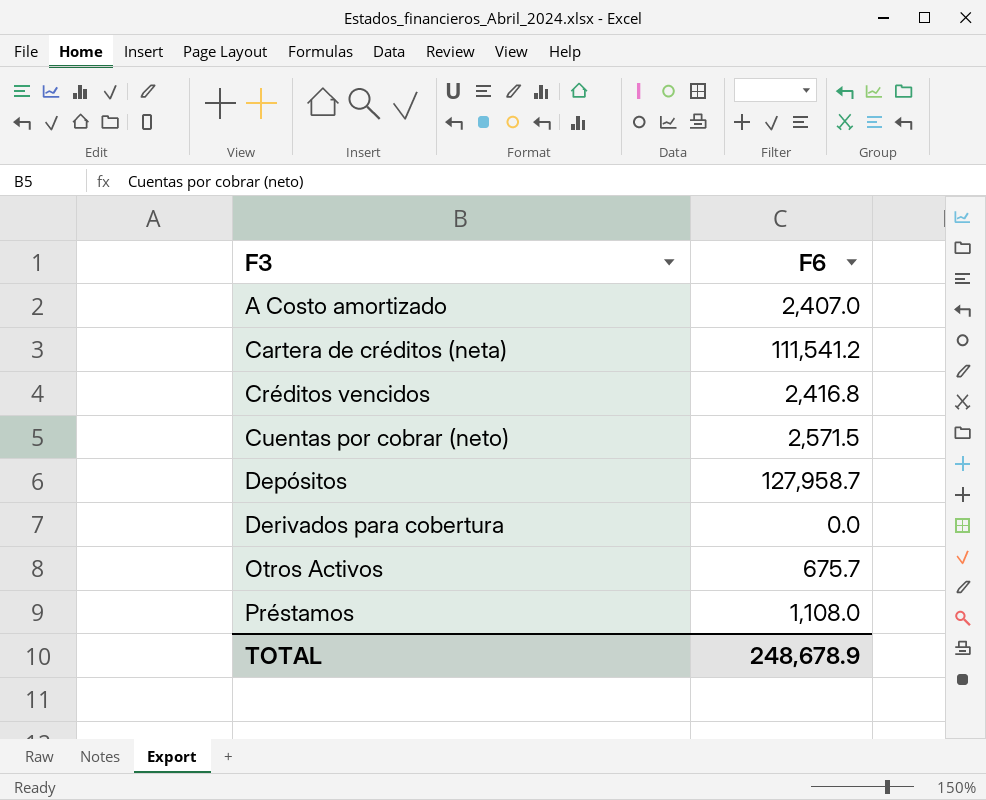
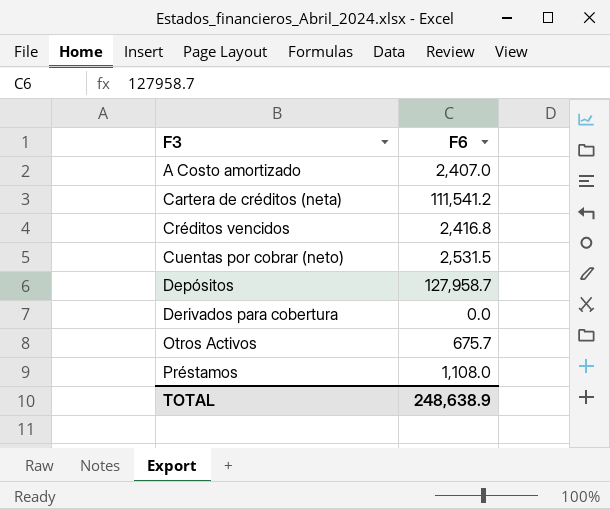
Cuentas por cobrar (neto) | F6: 2,571.5 -> 2,531.5
TOTAL | F6: 248,678.9 -> 248,638.9

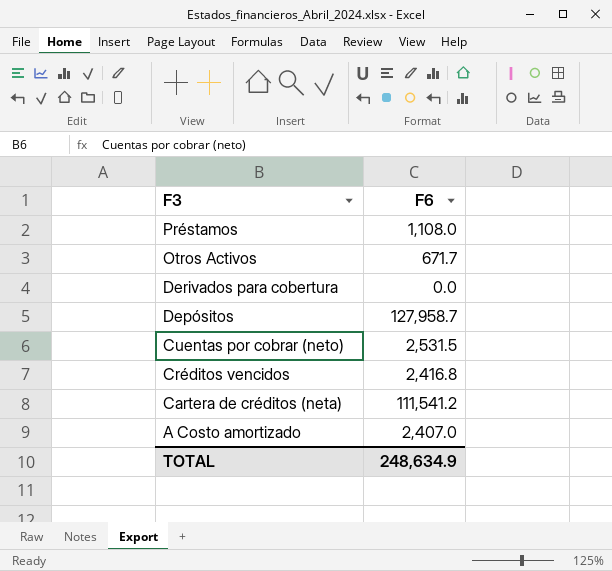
row order: F3 ascending -> F3 descending
Otros Activos | F6: 675.7 -> 671.7
TOTAL | F6: 248,638.9 -> 248,634.9

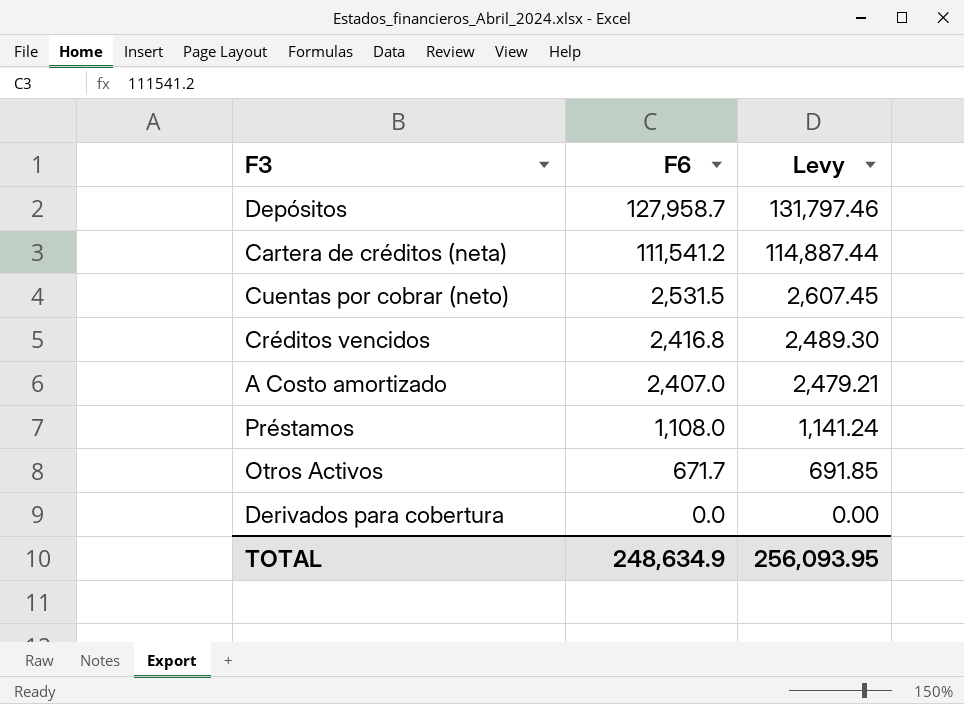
row order: F3 descending -> F6 descending
column Levy | formula: none -> [F6] * 1.03

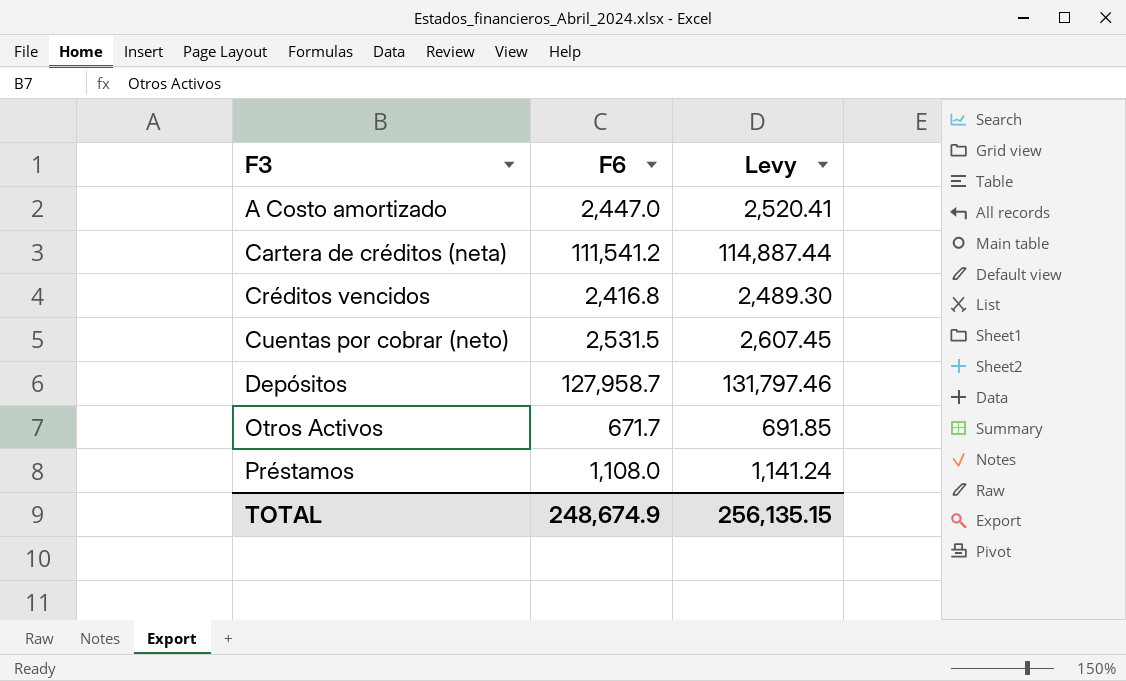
row order: F6 descending -> F3 ascending
row Derivados para cobertura: 0.0 | 0.00 -> none
A Costo amortizado | F6: 2,407.0 -> 2,447.0
A Costo amortizado | Levy: 2,479.21 -> 2,520.41
TOTAL | F6: 248,634.9 -> 248,674.9
TOTAL | Levy: 256,093.95 -> 256,135.15

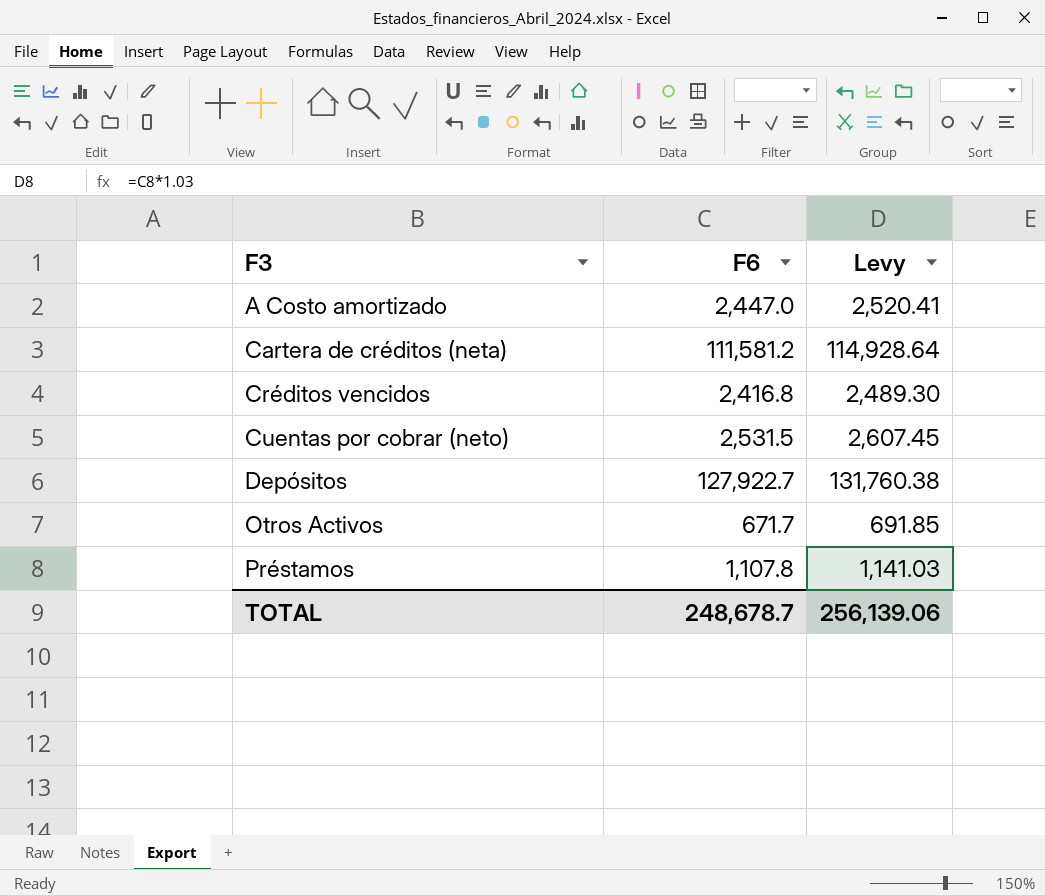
Cartera de créditos (neta) | F6: 111,541.2 -> 111,581.2
Cartera de créditos (neta) | Levy: 114,887.44 -> 114,928.64
Depósitos | F6: 127,958.7 -> 127,922.7
Depósitos | Levy: 131,797.46 -> 131,760.38
Préstamos | F6: 1,108.0 -> 1,107.8
Préstamos | Levy: 1,141.24 -> 1,141.03
TOTAL | F6: 248,674.9 -> 248,678.7
TOTAL | Levy: 256,135.15 -> 256,139.06

